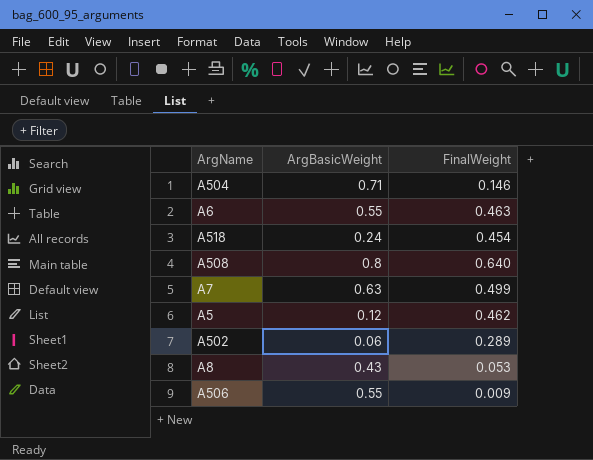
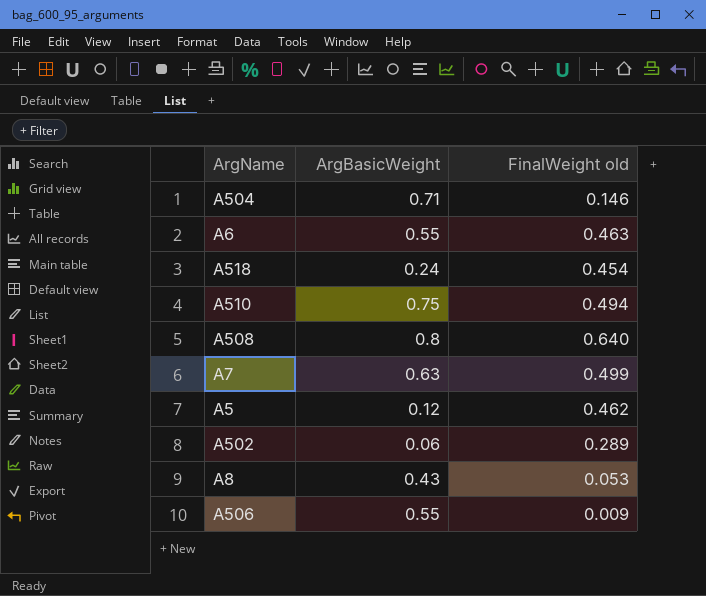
column name: FinalWeight -> FinalWeight old
row A510: none -> 0.75 | 0.494

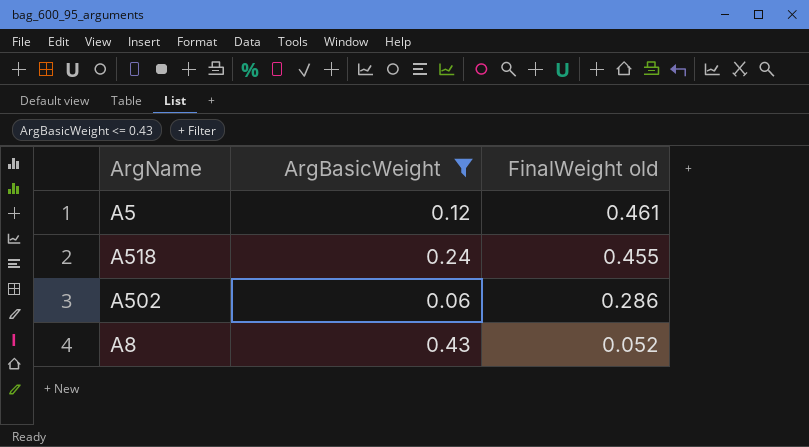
filter: none -> ArgBasicWeight <= 0.43
row order: none -> FinalWeight old descending
A5 | FinalWeight old: 0.462 -> 0.461
A518 | FinalWeight old: 0.454 -> 0.455
A502 | FinalWeight old: 0.289 -> 0.286
A8 | FinalWeight old: 0.053 -> 0.052

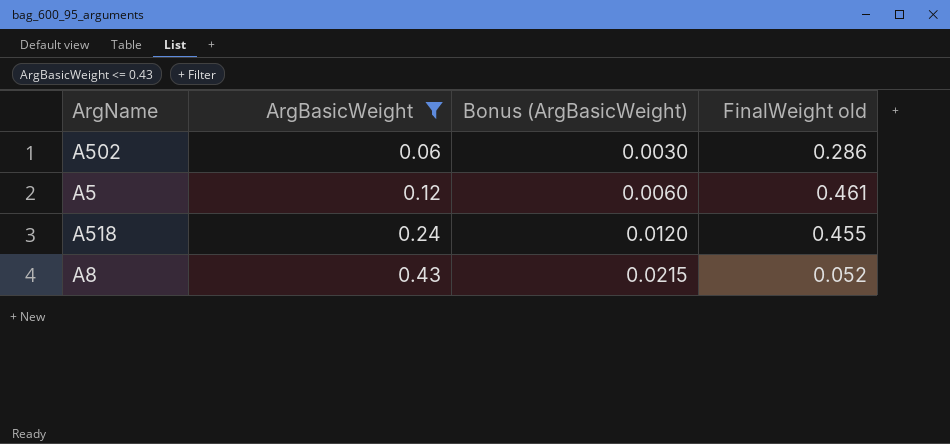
row order: FinalWeight old descending -> ArgBasicWeight ascending
column Bonus (ArgBasicWeight) | formula: none -> [ArgBasicWeight] * 0.05

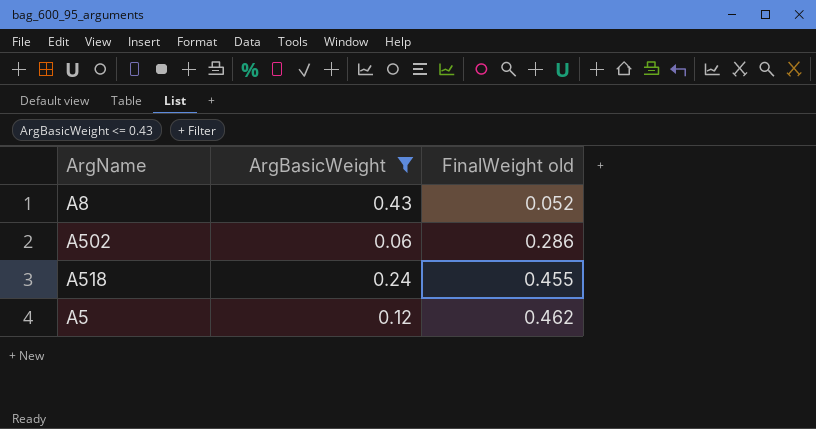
row order: ArgBasicWeight ascending -> FinalWeight old ascending
column Bonus (ArgBasicWeight) | formula: [ArgBasicWeight] * 0.05 -> none
A5 | FinalWeight old: 0.461 -> 0.462

